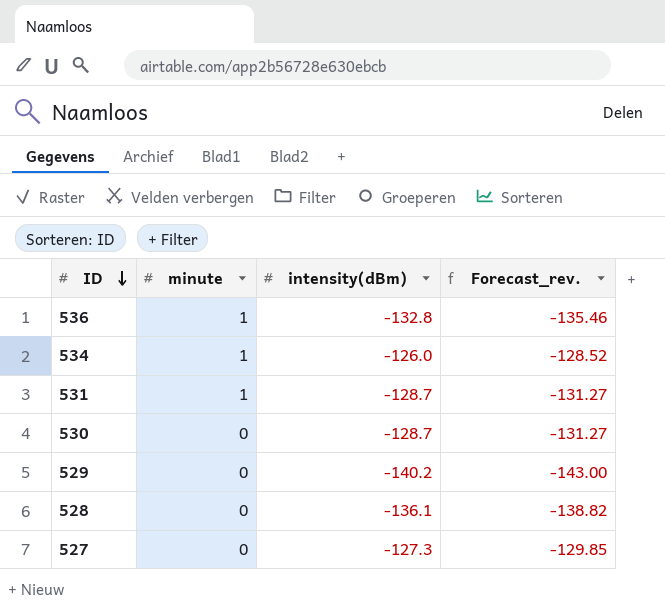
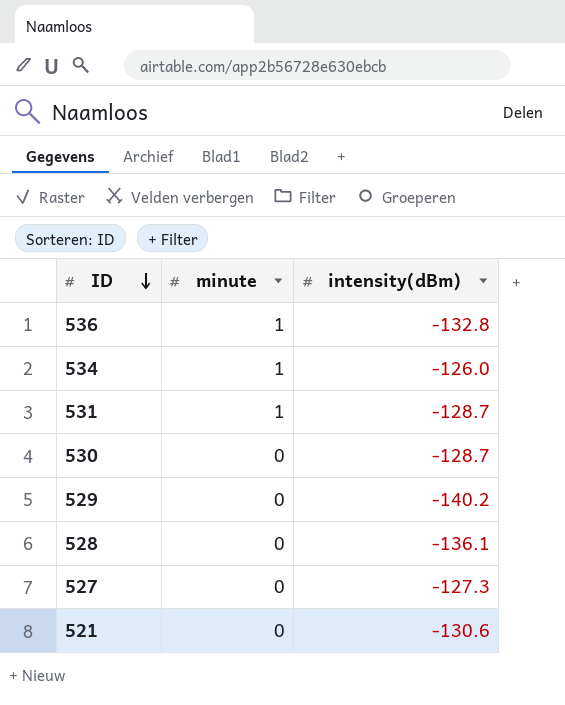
column Forecast_rev. | formula: [intensity(dBm)] * 1.02 -> none
row 521: none -> 0 | -130.6

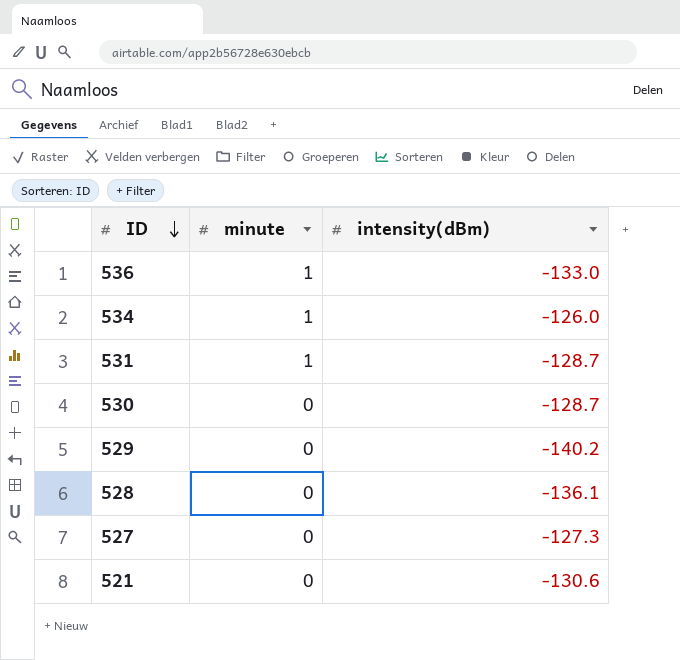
536 | intensity(dBm): -132.8 -> -133.0

